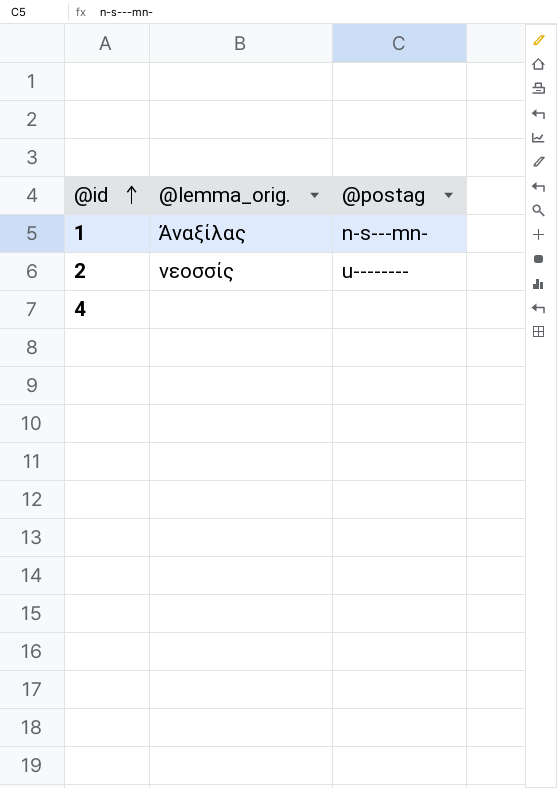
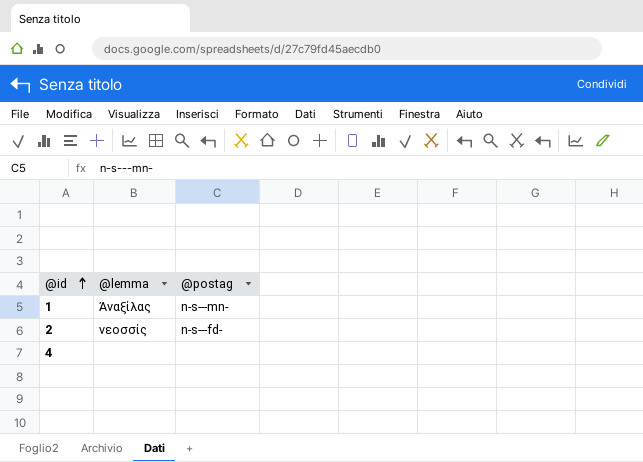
column name: @lemma_orig. -> @lemma
2 | @postag: u-------- -> n-s---fd-

